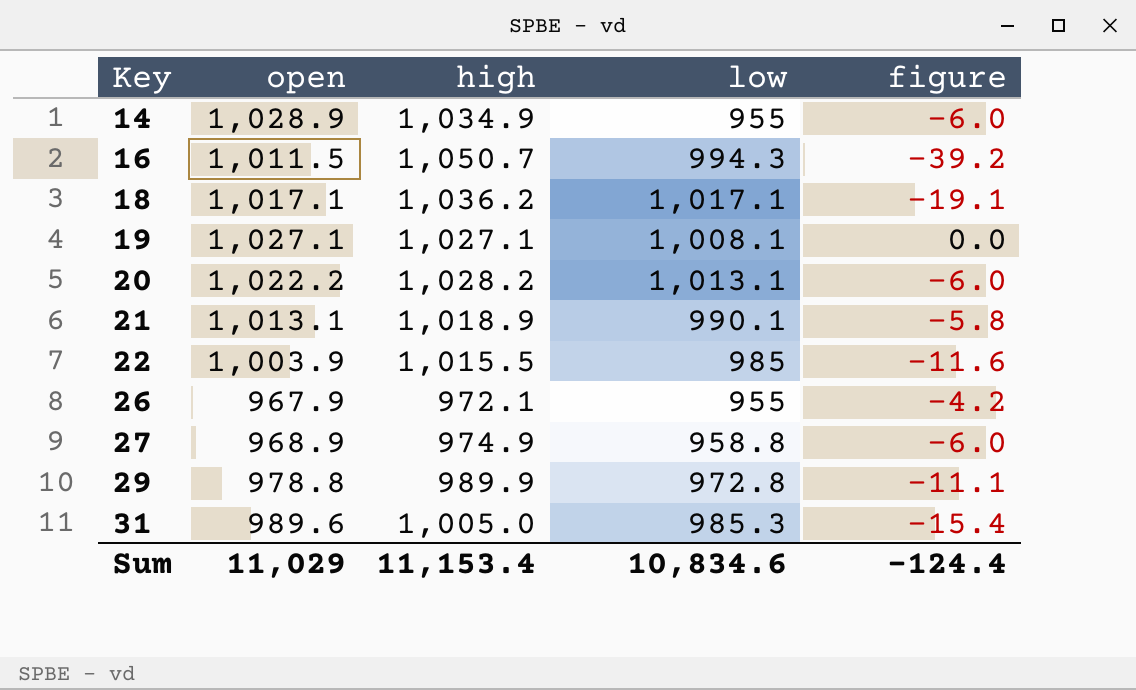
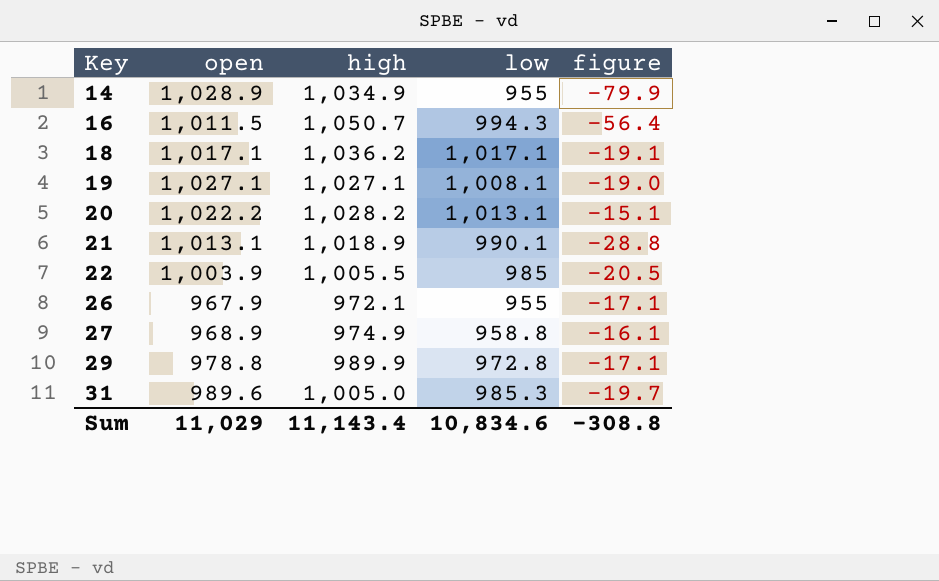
column figure | formula: [open] - [high] -> [low] - [high]
22 | high: 1,015.5 -> 1,005.5
Sum | high: 11,153.4 -> 11,143.4
Sum | figure: -124.4 -> -308.8

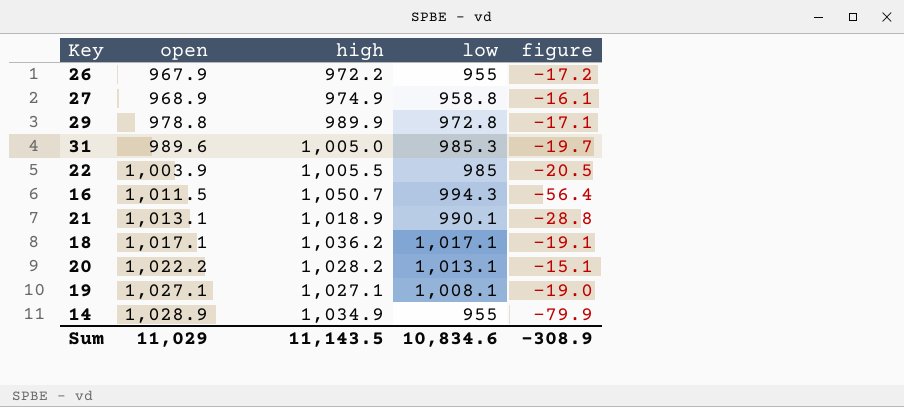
row order: Key ascending -> open ascending
26 | high: 972.1 -> 972.2
26 | figure: -17.1 -> -17.2
Sum | high: 11,143.4 -> 11,143.5
Sum | figure: -308.8 -> -308.9

